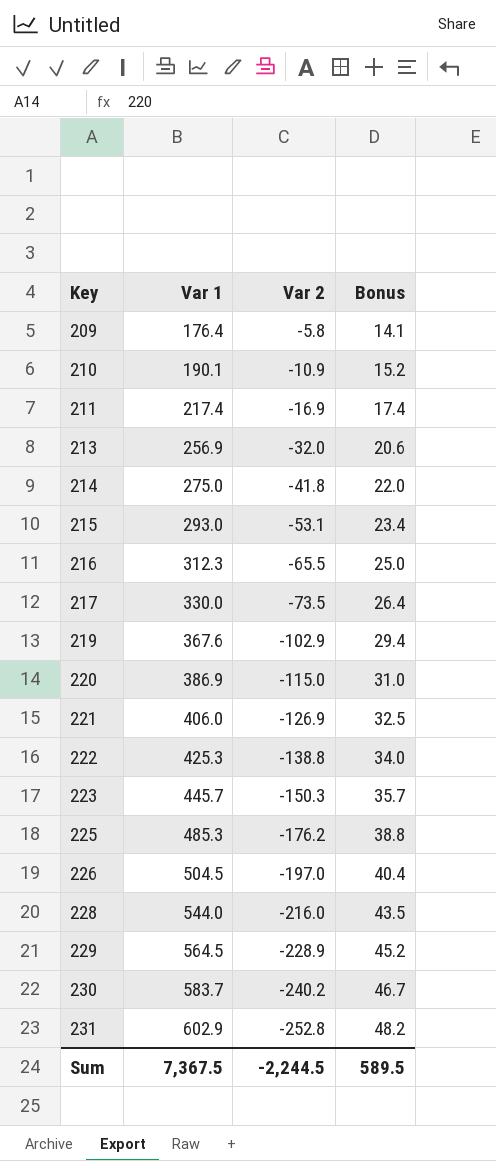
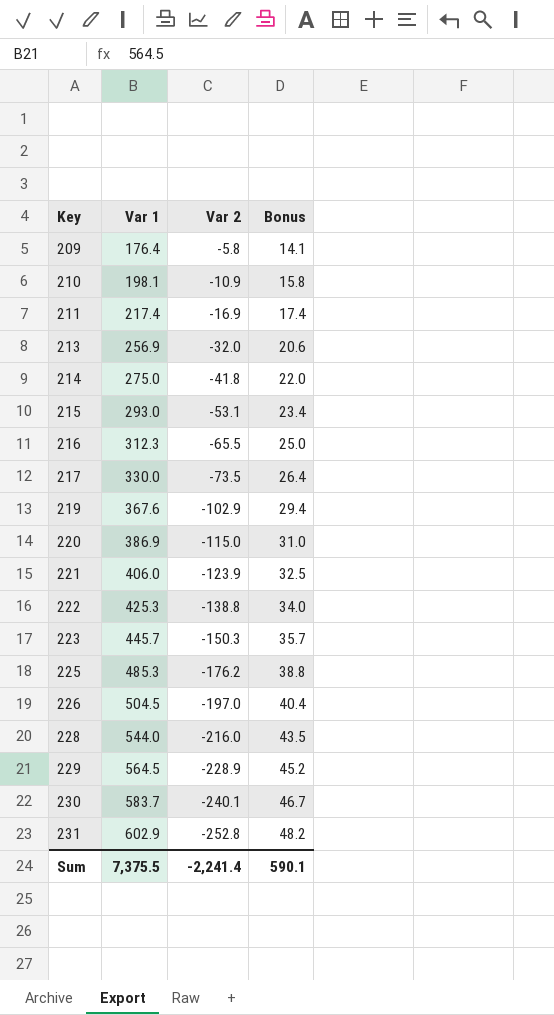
210 | Var 1: 190.1 -> 198.1
210 | Bonus: 15.2 -> 15.8
221 | Var 2: -126.9 -> -123.9
230 | Var 2: -240.2 -> -240.1
Sum | Var 1: 7,367.5 -> 7,375.5
Sum | Var 2: -2,244.5 -> -2,241.4
Sum | Bonus: 589.5 -> 590.1

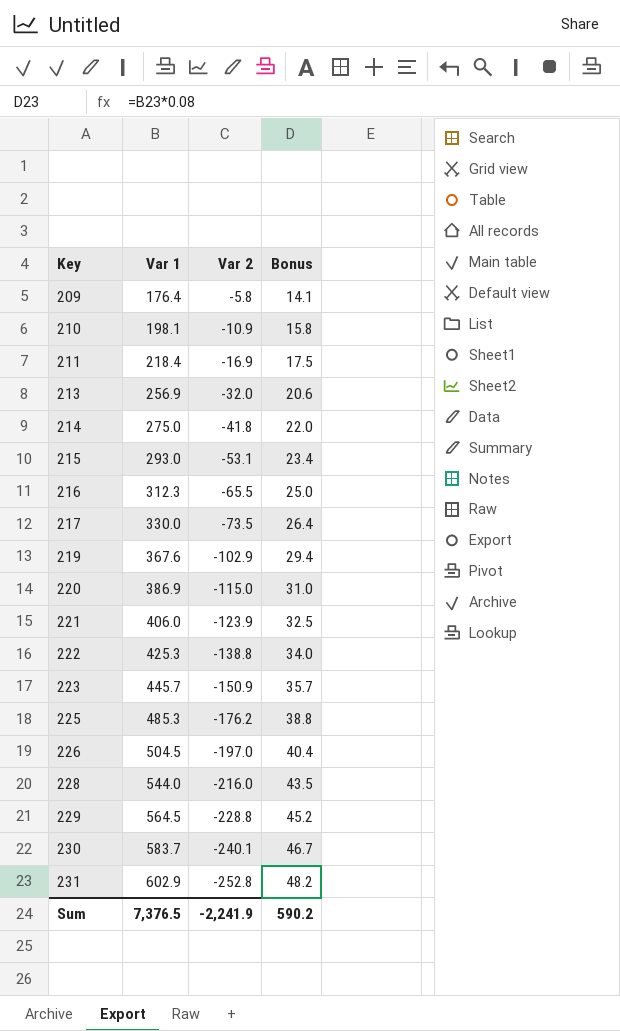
211 | Var 1: 217.4 -> 218.4
211 | Bonus: 17.4 -> 17.5
223 | Var 2: -150.3 -> -150.9
229 | Var 2: -228.9 -> -228.8
Sum | Var 1: 7,375.5 -> 7,376.5
Sum | Var 2: -2,241.4 -> -2,241.9
Sum | Bonus: 590.1 -> 590.2

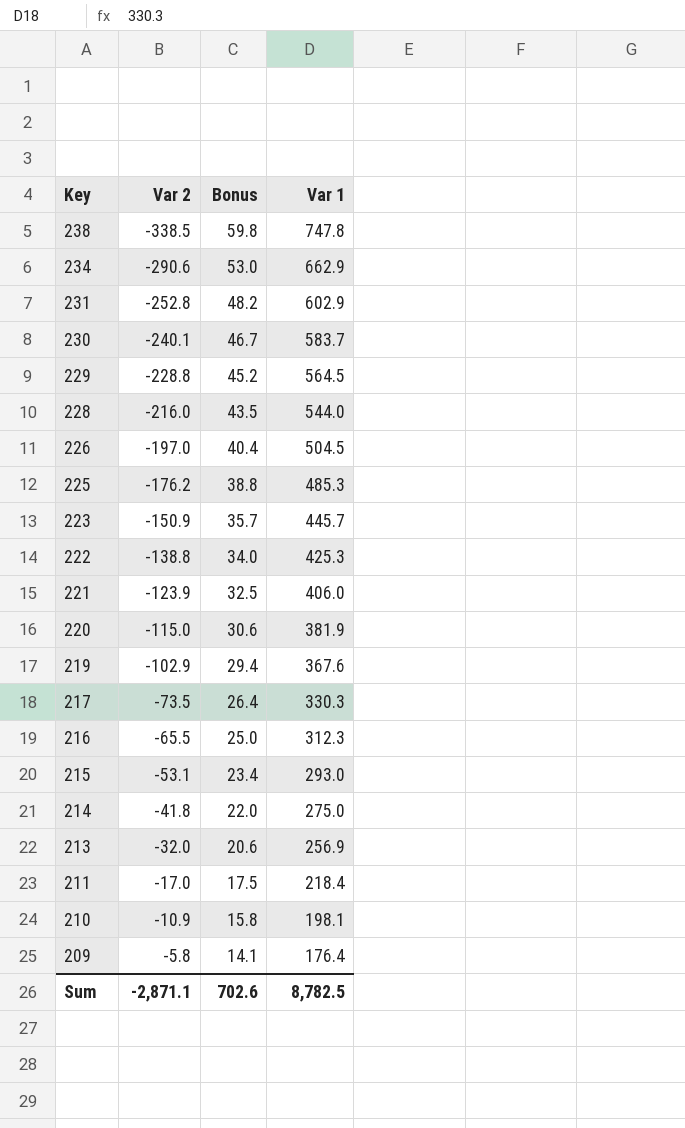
row order: Key ascending -> Key descending
column Var 1 | position: 2 -> 4
row 238: none -> -338.5 | 59.8 | 747.8
row 234: none -> -290.6 | 53.0 | 662.9
220 | Bonus: 31.0 -> 30.6
220 | Var 1: 386.9 -> 381.9
217 | Var 1: 330.0 -> 330.3
211 | Var 2: -16.9 -> -17.0
Sum | Var 2: -2,241.9 -> -2,871.1
Sum | Bonus: 590.2 -> 702.6
Sum | Var 1: 7,376.5 -> 8,782.5

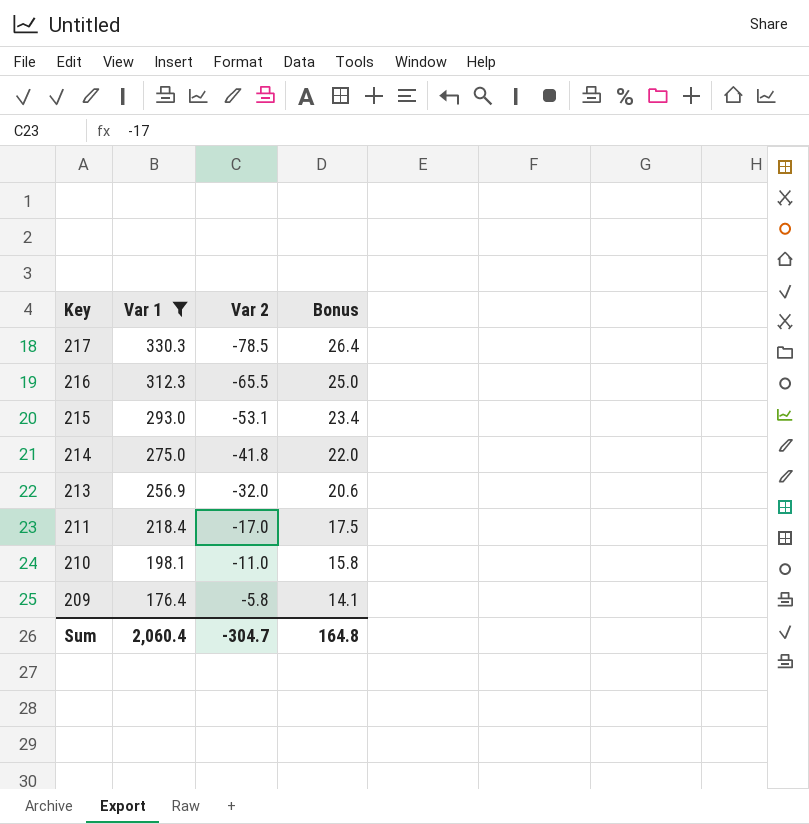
filter: none -> Var 1 <= 330.3
column Var 1 | position: 4 -> 2
217 | Var 2: -73.5 -> -78.5
210 | Var 2: -10.9 -> -11.0
Sum | Var 1: 8,782.5 -> 2,060.4
Sum | Var 2: -2,871.1 -> -304.7
Sum | Bonus: 702.6 -> 164.8

